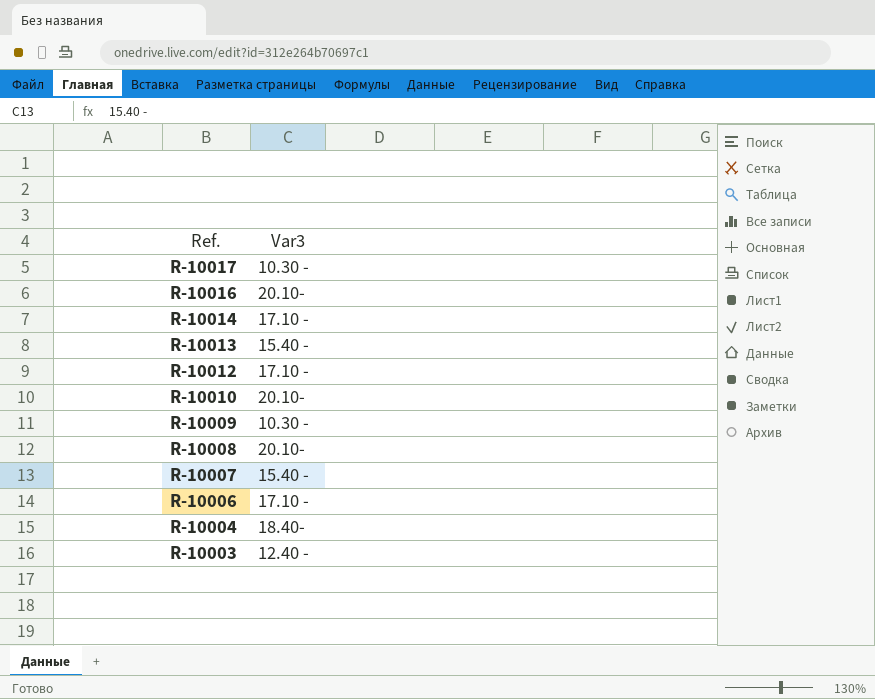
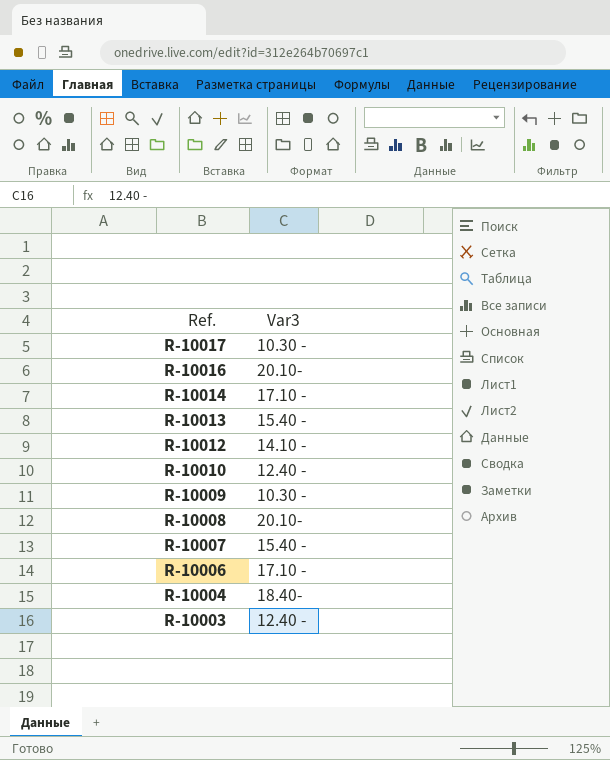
R-10012 | Var3: 17.10 - -> 14.10 -
R-10010 | Var3: 20.10- -> 12.40 -

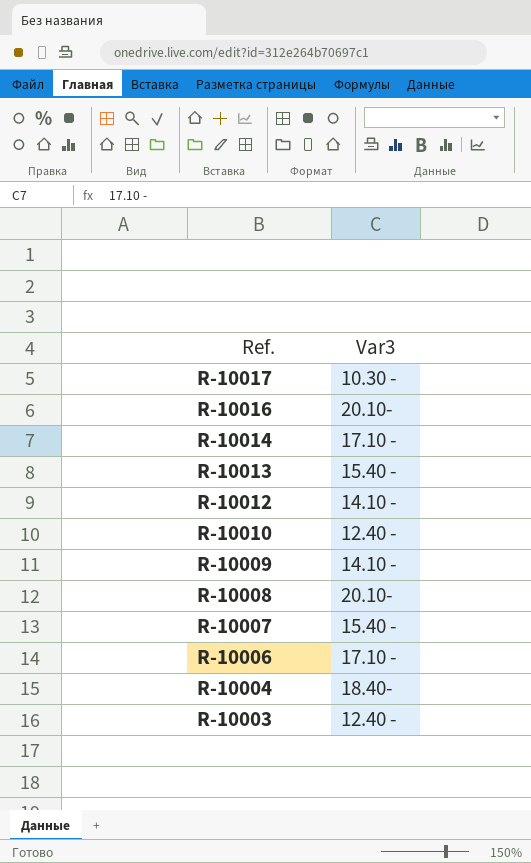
R-10009 | Var3: 10.30 - -> 14.10 -

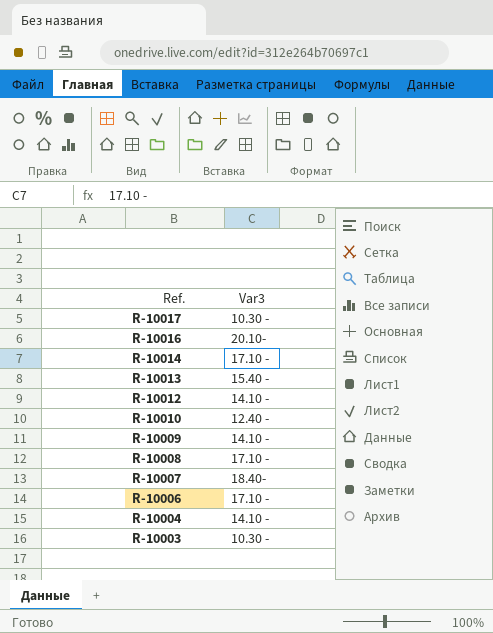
R-10008 | Var3: 20.10- -> 17.10 -
R-10007 | Var3: 15.40 - -> 18.40-
R-10004 | Var3: 18.40- -> 14.10 -
R-10003 | Var3: 12.40 - -> 10.30 -

